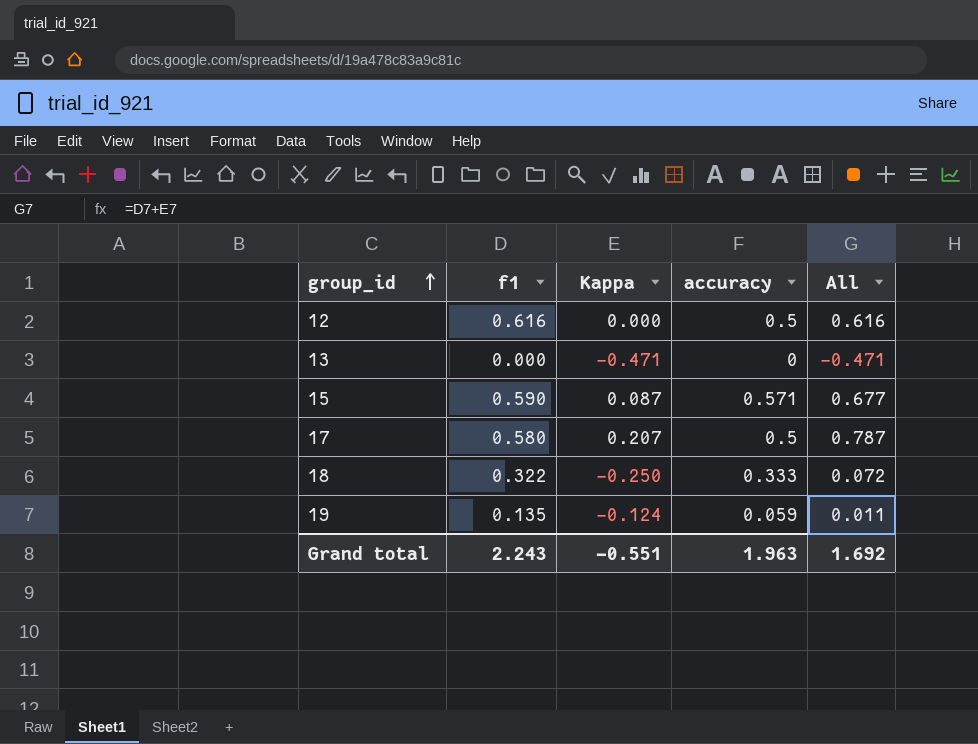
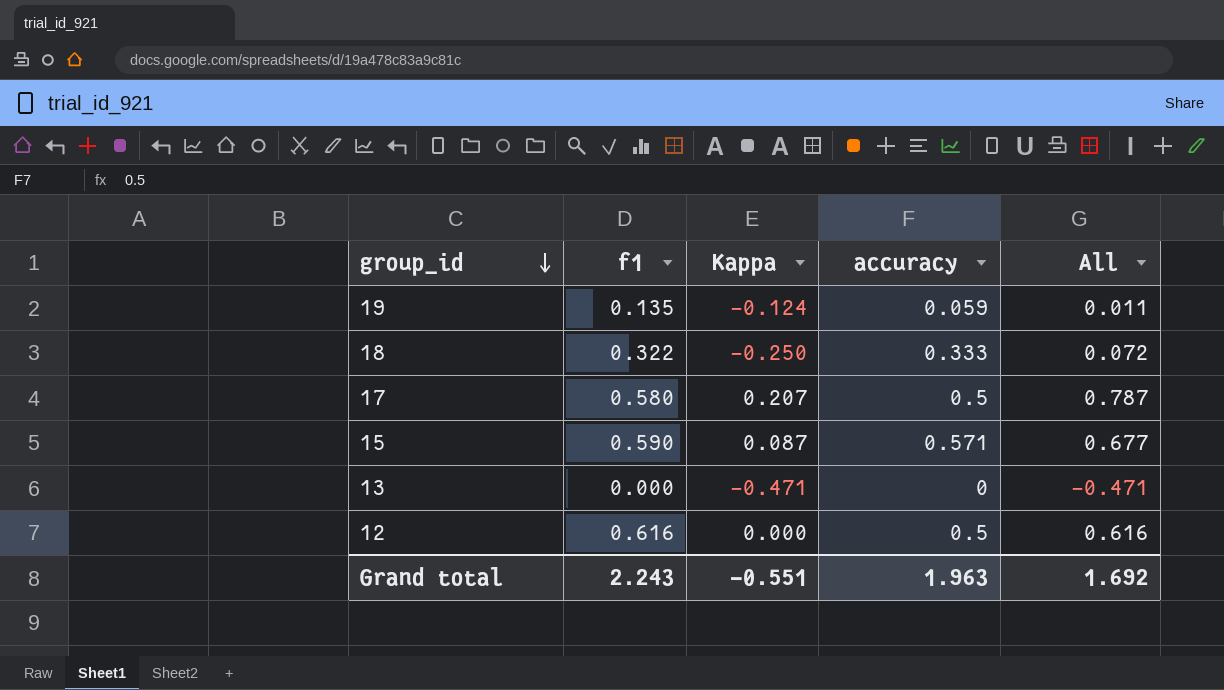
row order: group_id ascending -> group_id descending

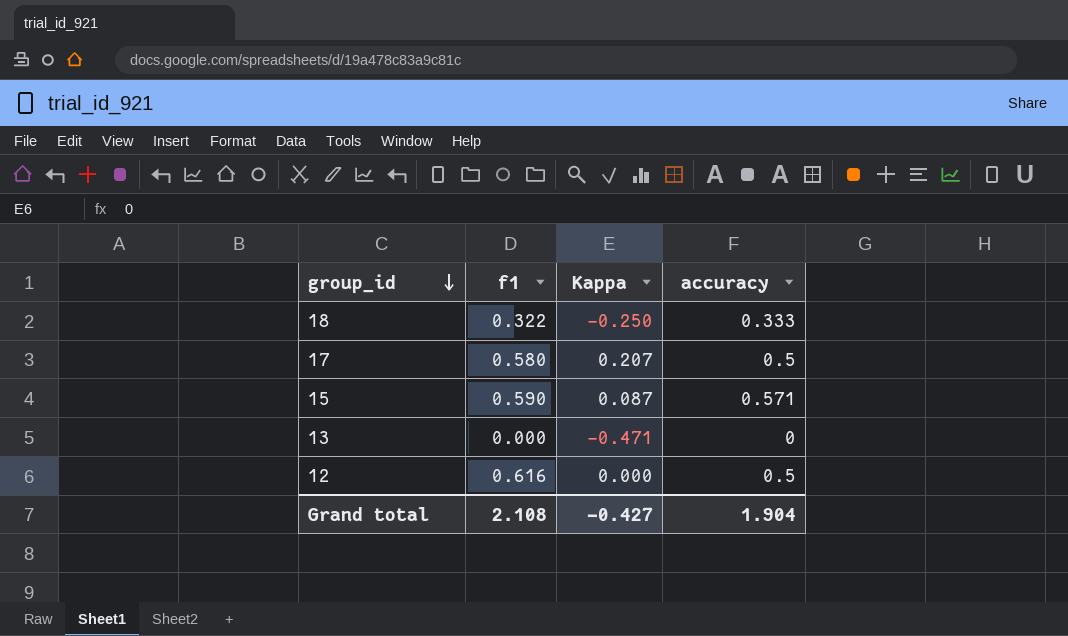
column All | formula: [f1] + [Kappa] -> none
row 19: 0.135 | -0.124 | 0.059 | 0.011 -> none
Grand total | f1: 2.243 -> 2.108
Grand total | Kappa: -0.551 -> -0.427
Grand total | accuracy: 1.963 -> 1.904

